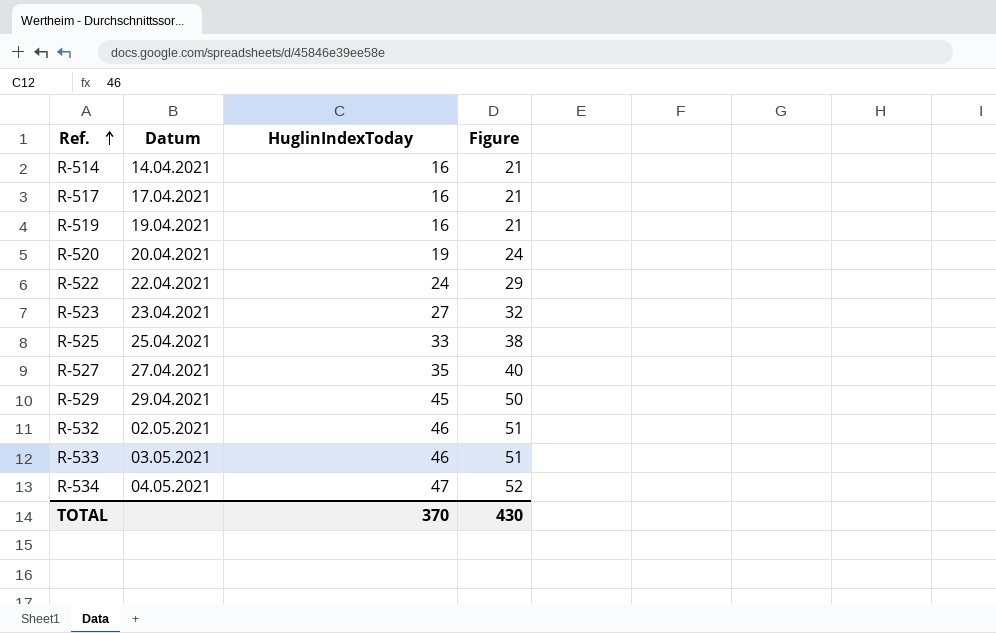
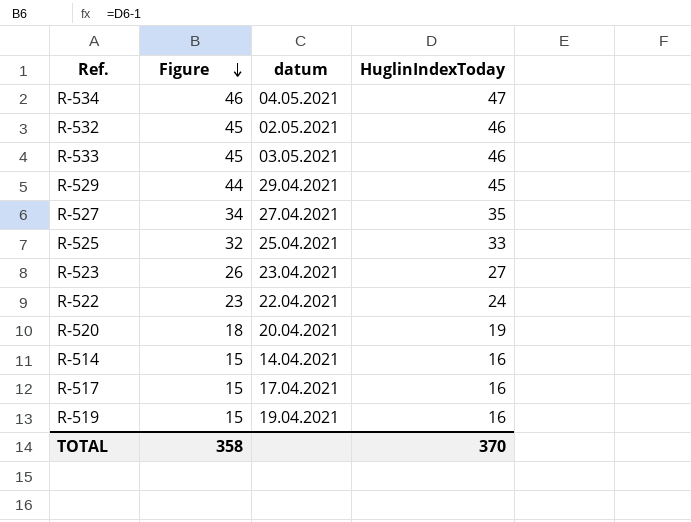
row order: Ref. ascending -> Figure descending
column Figure | formula: [HuglinIndexToday] + 5 -> [HuglinIndexToday] - 1
column Figure | position: 4 -> 2
column name: Datum -> datum
TOTAL | Figure: 430 -> 358

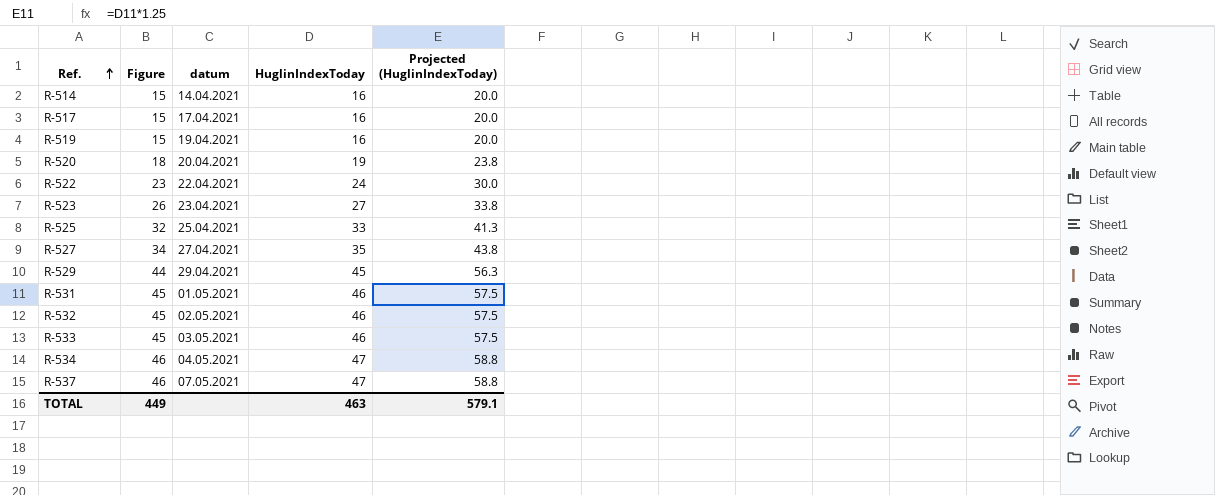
row order: Figure descending -> Ref. ascending
column Projected (HuglinIndexToday) | formula: none -> [HuglinIndexToday] * 1.25
row R-531: none -> 45 | 01.05.2021 | 46 | 57.5
row R-537: none -> 46 | 07.05.2021 | 47 | 58.8
TOTAL | Figure: 358 -> 449
TOTAL | HuglinIndexToday: 370 -> 463

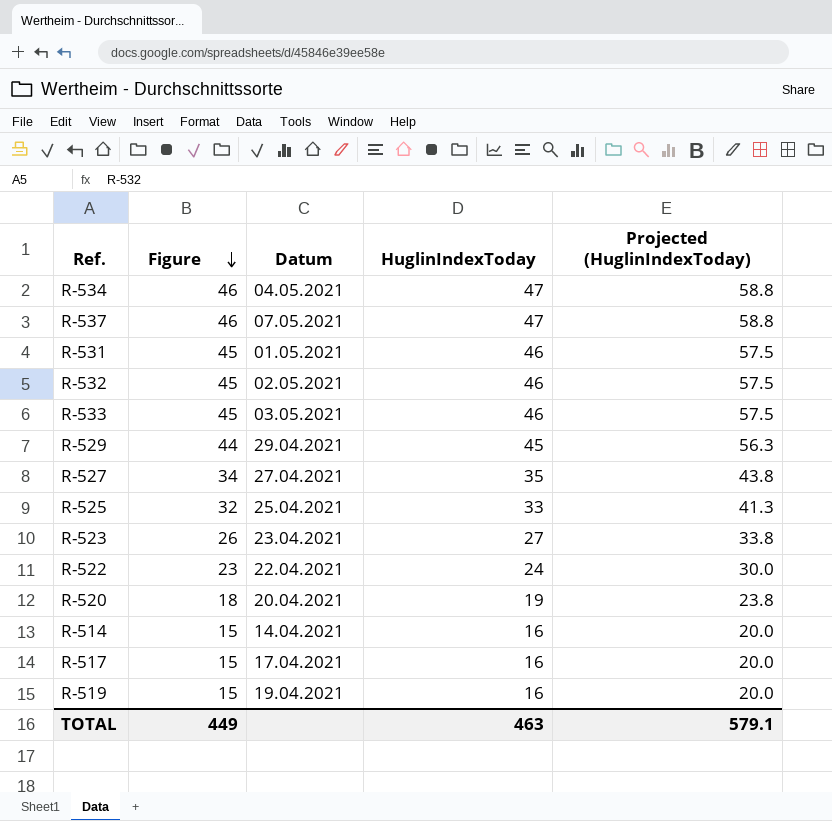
row order: Ref. ascending -> Figure descending
column name: datum -> Datum

